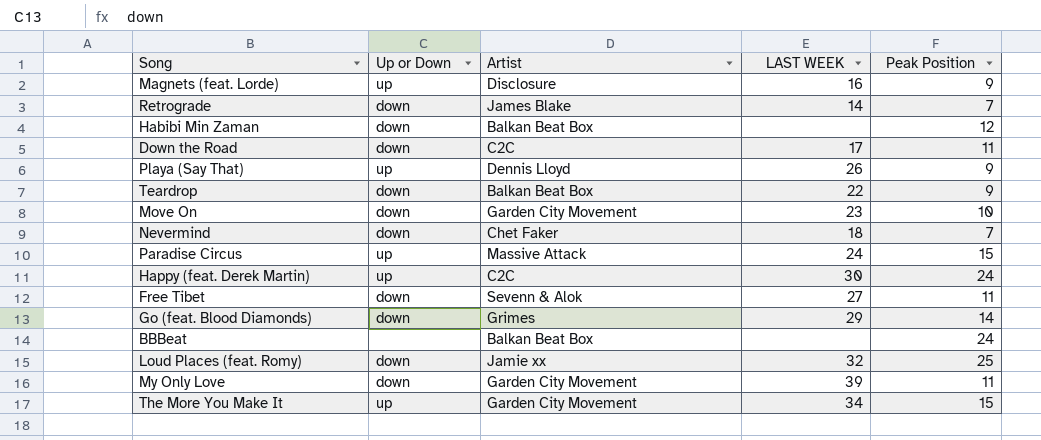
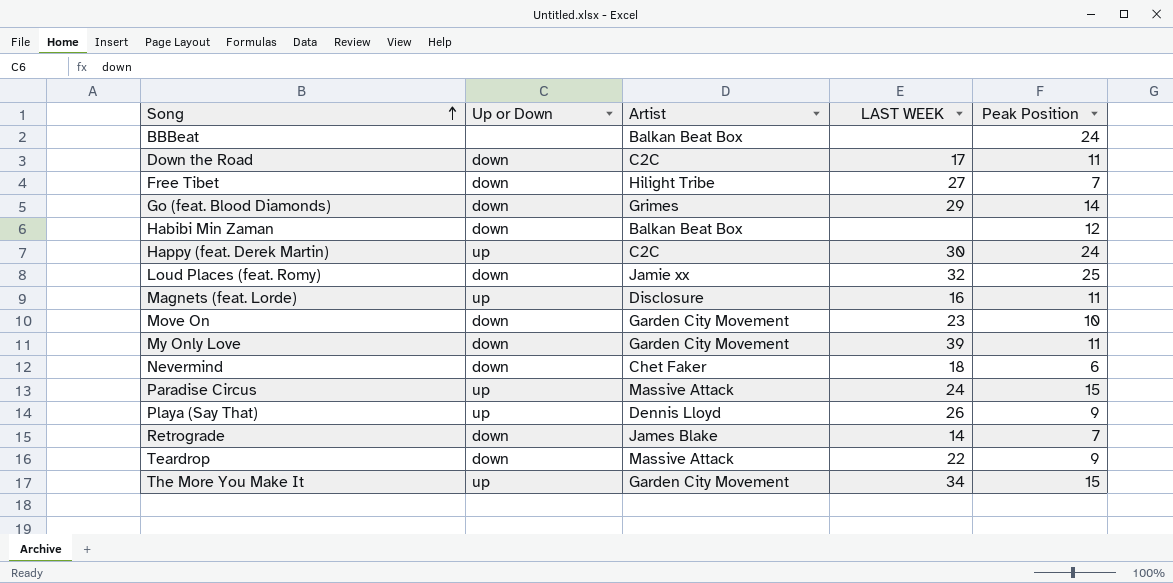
row order: none -> Song ascending
Free Tibet | Artist: Sevenn & Alok -> Hilight Tribe
Free Tibet | Peak Position: 11 -> 7
Magnets (feat. Lorde) | Peak Position: 9 -> 11
Nevermind | Peak Position: 7 -> 6
Teardrop | Artist: Balkan Beat Box -> Massive Attack

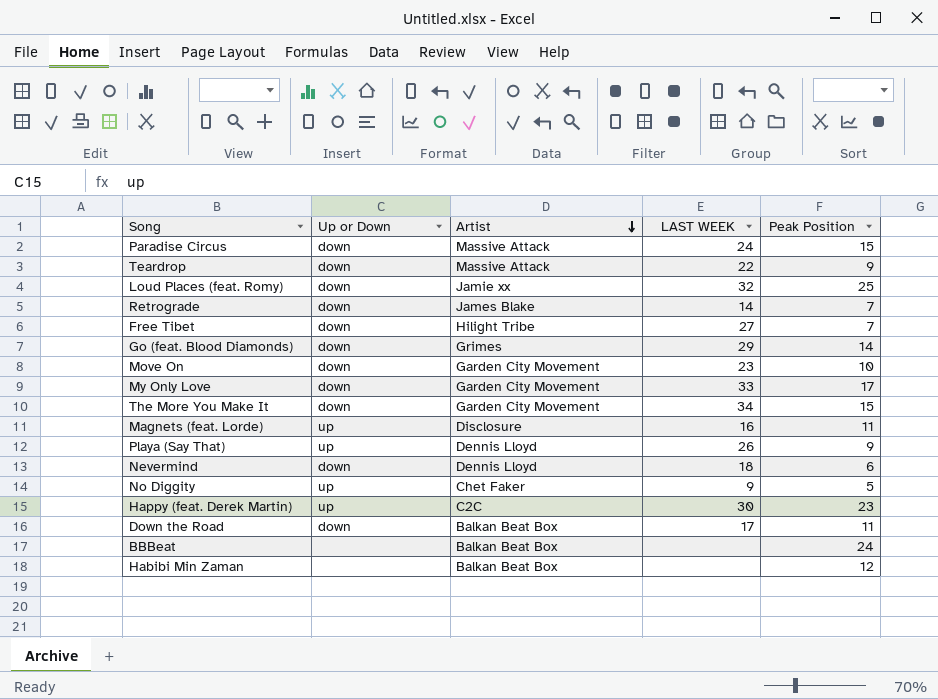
row order: Song ascending -> Artist descending
Paradise Circus | Up or Down: up -> down
My Only Love | LAST WEEK: 39 -> 33
My Only Love | Peak Position: 11 -> 17
The More You Make It | Up or Down: up -> down
Nevermind | Artist: Chet Faker -> Dennis Lloyd
row No Diggity: none -> up | Chet Faker | 9 | 5
Happy (feat. Derek Martin) | Peak Position: 24 -> 23
Down the Road | Artist: C2C -> Balkan Beat Box
Habibi Min Zaman | Up or Down: down -> none

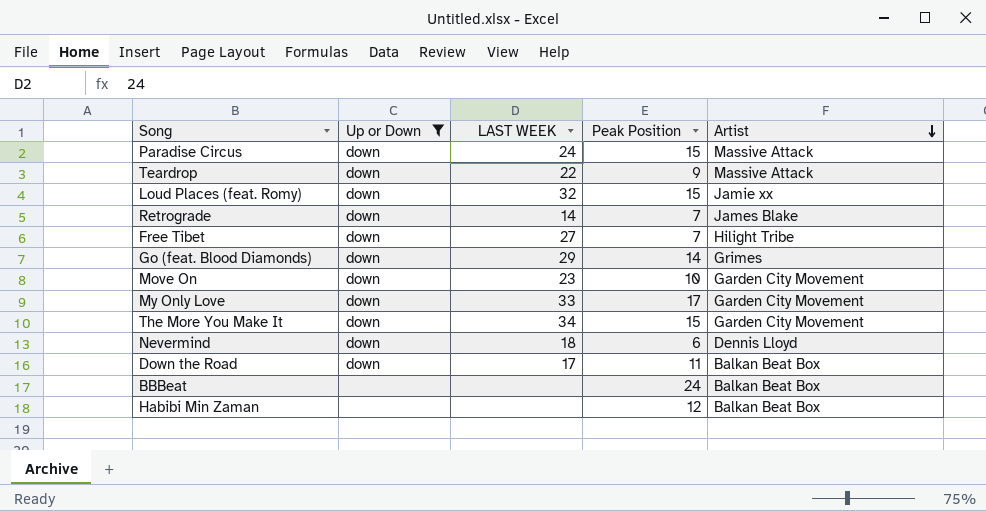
filter: none -> Up or Down != up
column Artist | position: 3 -> 5
Loud Places (feat. Romy) | Peak Position: 25 -> 15

